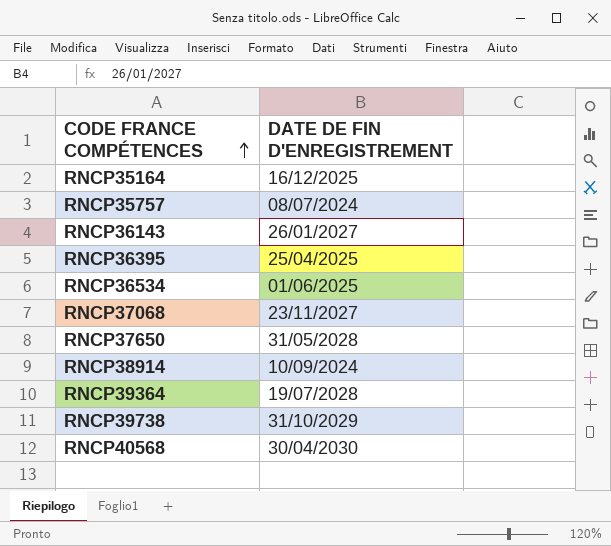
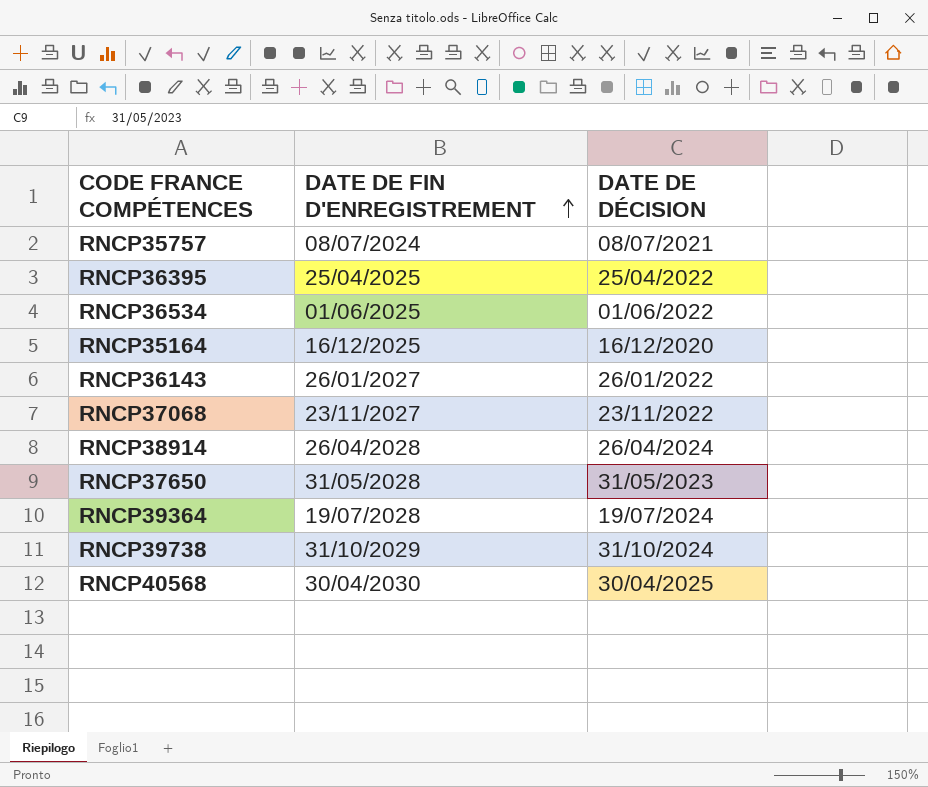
row order: CODE FRANCE COMPÉTENCES ascending -> DATE DE FIN D'ENREGISTREMENT ascending
column DATE DE DÉCISION | position: none -> 3
RNCP38914 | DATE DE FIN D'ENREGISTREMENT: 10/09/2024 -> 26/04/2028

